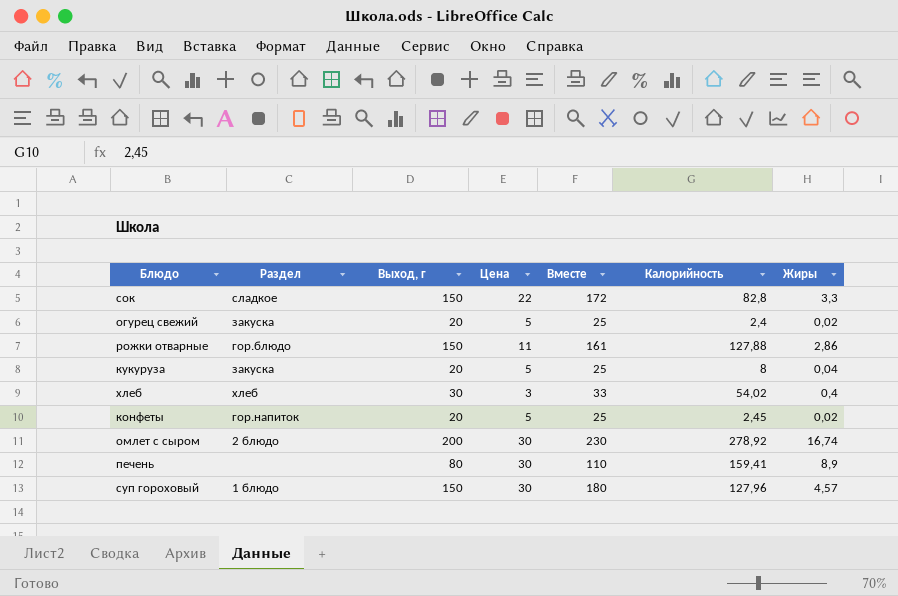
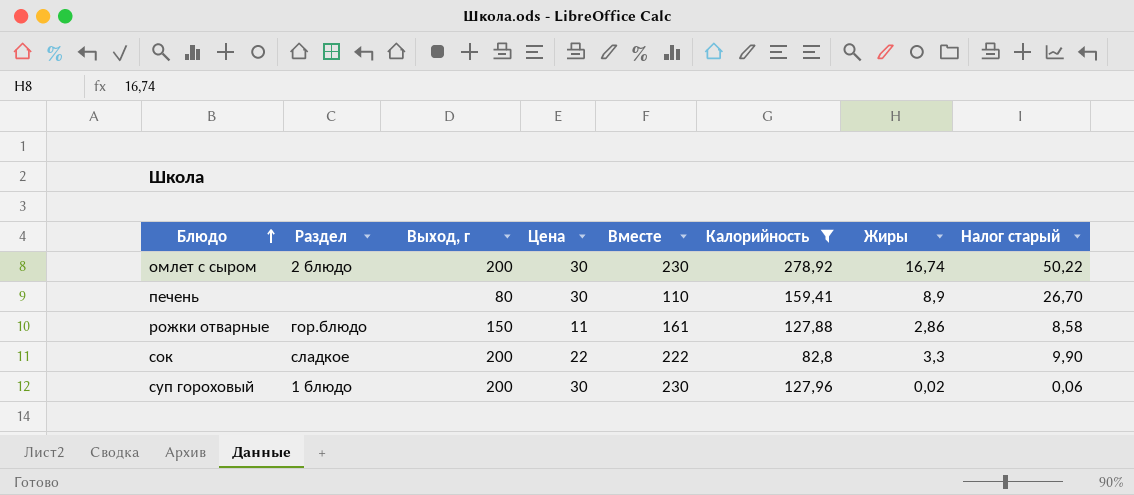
filter: none -> Калорийность >= 82,8
row order: none -> Блюдо ascending
column Налог старый | formula: none -> [Жиры] * 3
сок | Выход, г: 150 -> 200
сок | Вместе: 172 -> 222
суп гороховый | Выход, г: 150 -> 200
суп гороховый | Вместе: 180 -> 230
суп гороховый | Жиры: 4,57 -> 0,02

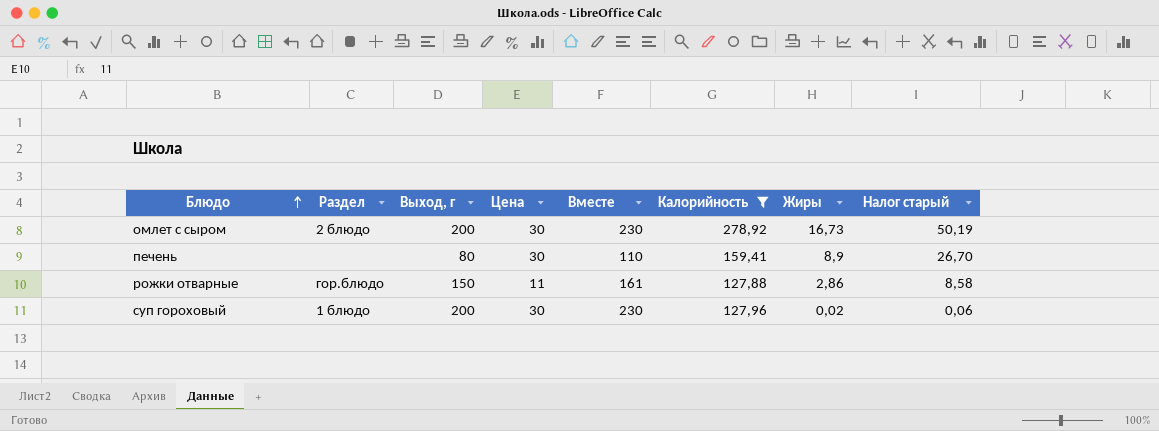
row сок: сладкое | 200 | 22 | 222 | 82,8 | 3,3 | 9,90 -> none
омлет с сыром | Жиры: 16,74 -> 16,73
омлет с сыром | Налог старый: 50,22 -> 50,19

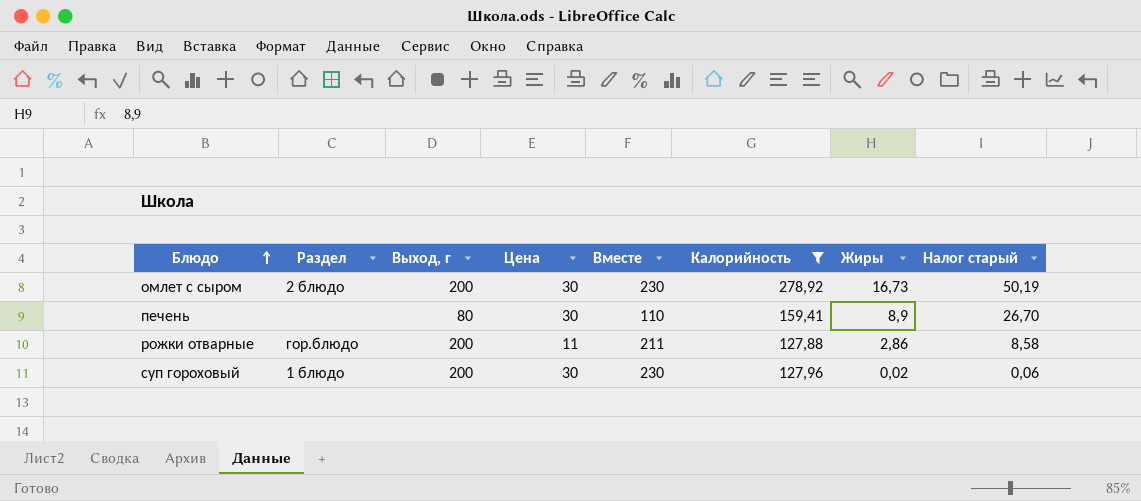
рожки отварные | Выход, г: 150 -> 200
рожки отварные | Вместе: 161 -> 211

